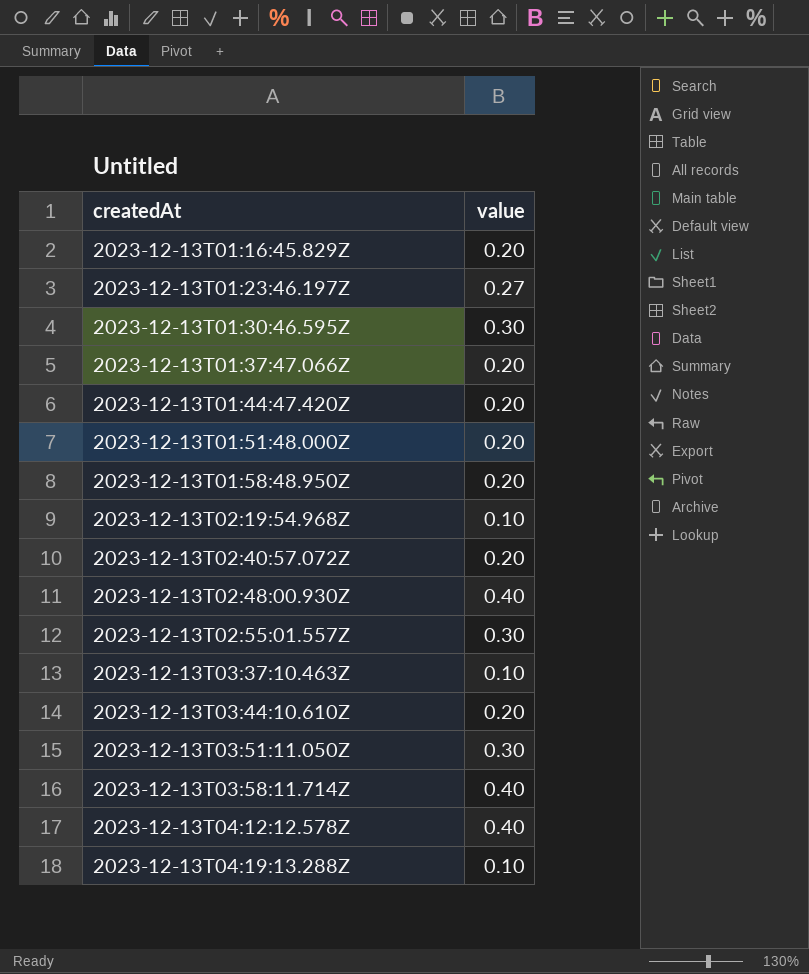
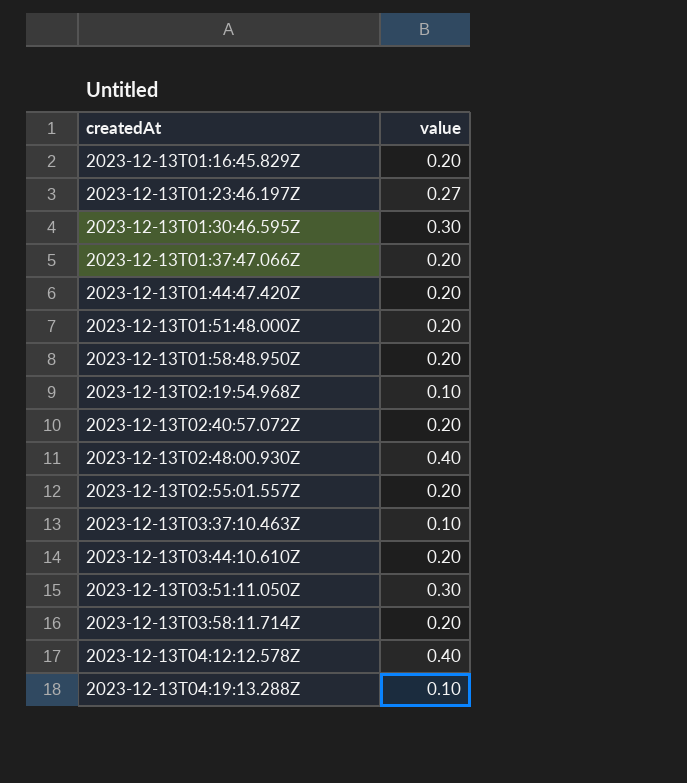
2023-12-13T02:55:01.557Z | value: 0.30 -> 0.20
2023-12-13T03:58:11.714Z | value: 0.40 -> 0.20

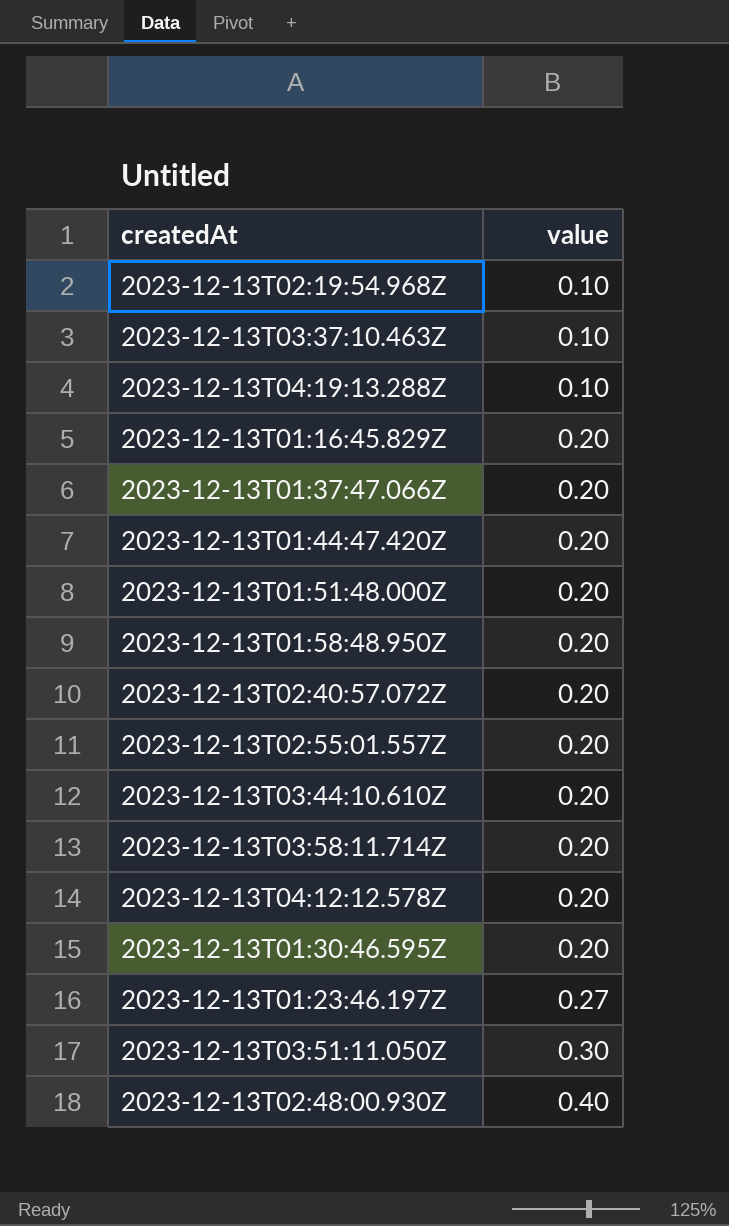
row order: createdAt ascending -> value ascending
2023-12-13T04:12:12.578Z | value: 0.40 -> 0.20
2023-12-13T01:30:46.595Z | value: 0.30 -> 0.20

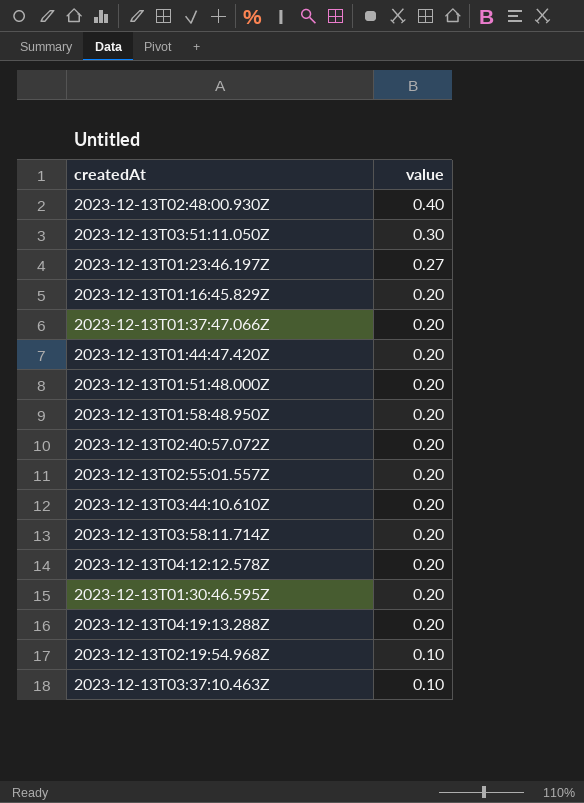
row order: value ascending -> value descending
2023-12-13T04:19:13.288Z | value: 0.10 -> 0.20

